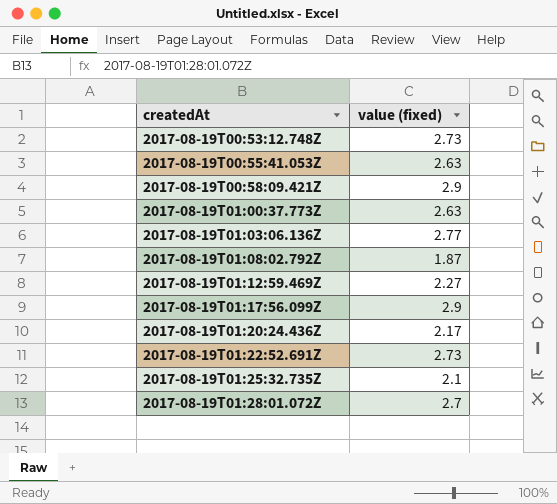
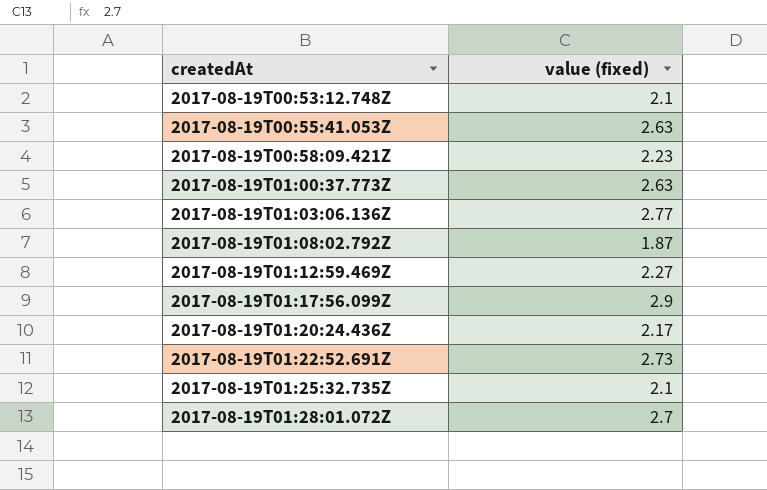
2017-08-19T00:53:12.748Z | value (fixed): 2.73 -> 2.1
2017-08-19T00:58:09.421Z | value (fixed): 2.9 -> 2.23

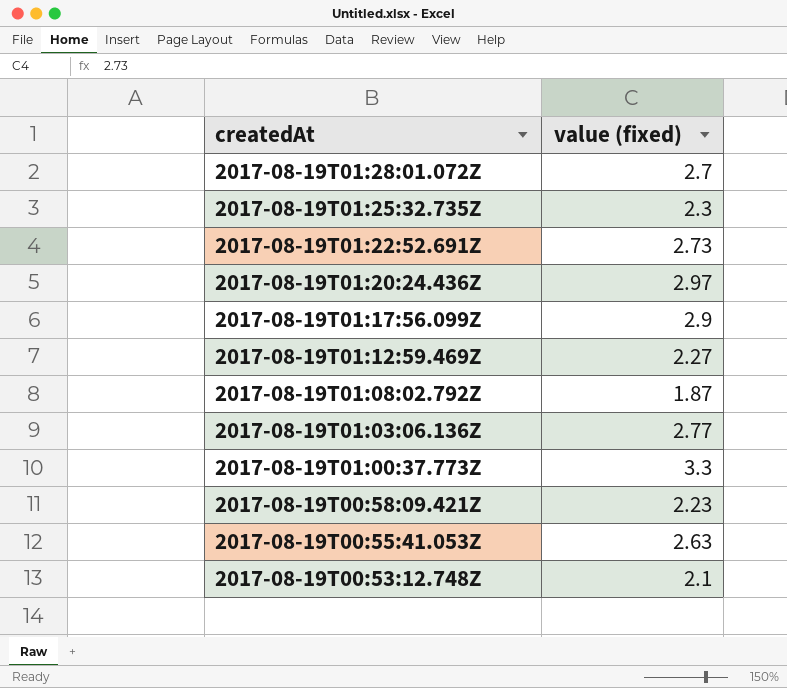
row order: createdAt ascending -> createdAt descending
2017-08-19T01:25:32.735Z | value (fixed): 2.1 -> 2.3
2017-08-19T01:20:24.436Z | value (fixed): 2.17 -> 2.97
2017-08-19T01:00:37.773Z | value (fixed): 2.63 -> 3.3

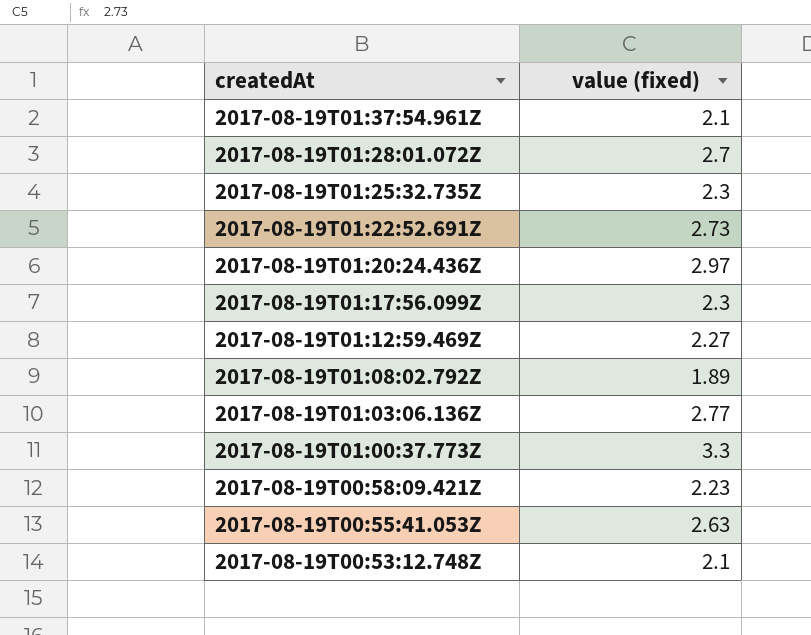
row 2017-08-19T01:37:54.961Z: none -> 2.1
2017-08-19T01:17:56.099Z | value (fixed): 2.9 -> 2.3
2017-08-19T01:08:02.792Z | value (fixed): 1.87 -> 1.89

